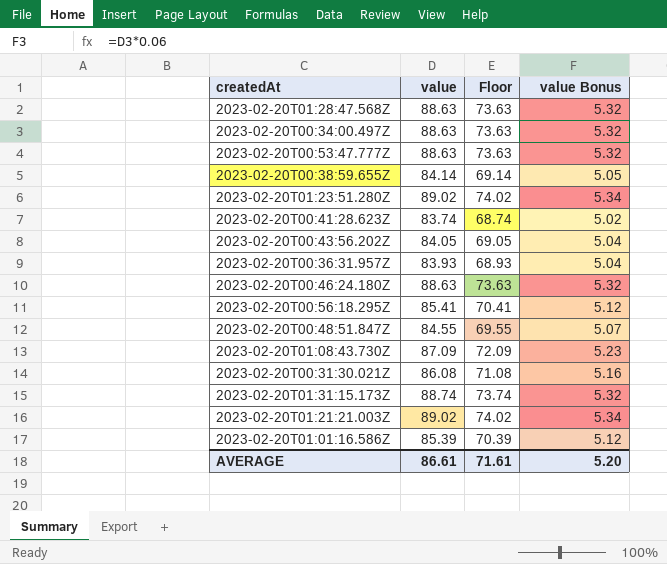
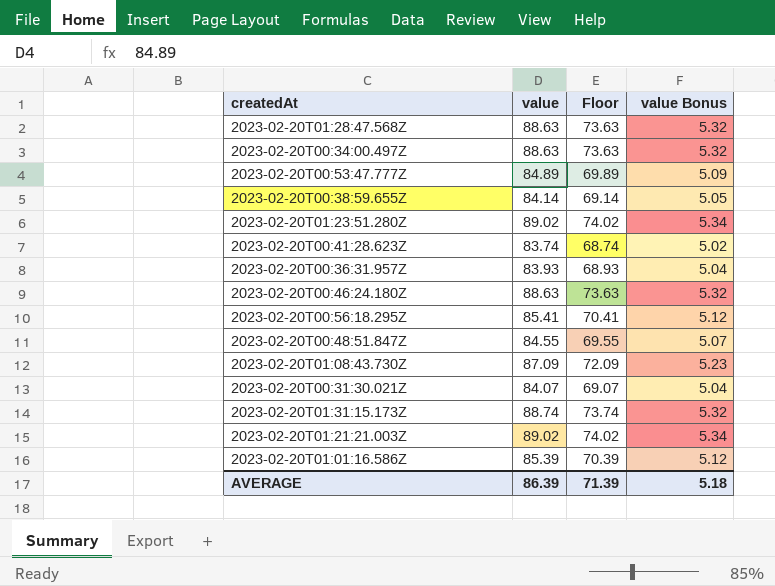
row 2023-02-20T00:43:56.202Z: 84.05 | 69.05 | 5.04 -> none
2023-02-20T00:53:47.777Z | value: 88.63 -> 84.89
2023-02-20T00:53:47.777Z | Floor: 73.63 -> 69.89
2023-02-20T00:53:47.777Z | value Bonus: 5.32 -> 5.09
2023-02-20T00:31:30.021Z | value: 86.08 -> 84.07
2023-02-20T00:31:30.021Z | Floor: 71.08 -> 69.07
2023-02-20T00:31:30.021Z | value Bonus: 5.16 -> 5.04
AVERAGE | value: 86.61 -> 86.39
AVERAGE | Floor: 71.61 -> 71.39
AVERAGE | value Bonus: 5.20 -> 5.18

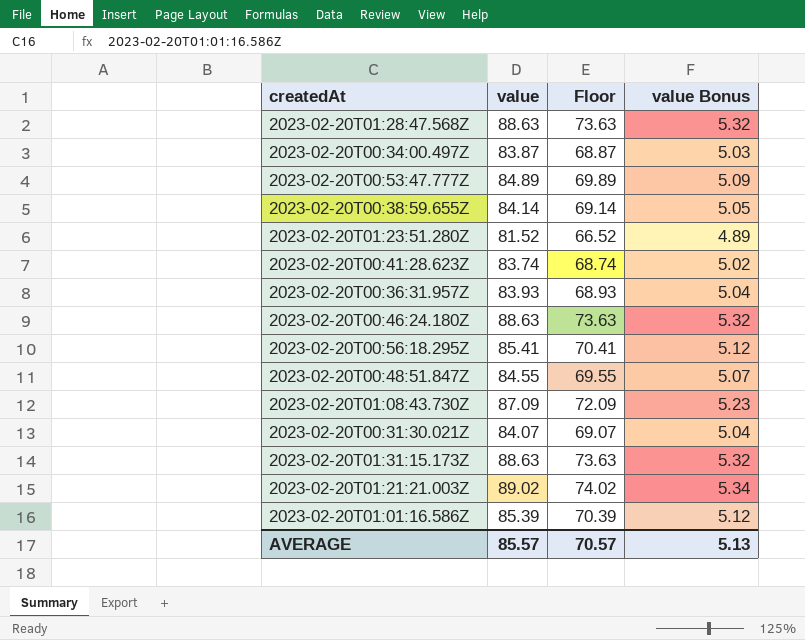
2023-02-20T00:34:00.497Z | value: 88.63 -> 83.87
2023-02-20T00:34:00.497Z | Floor: 73.63 -> 68.87
2023-02-20T00:34:00.497Z | value Bonus: 5.32 -> 5.03
2023-02-20T01:23:51.280Z | value: 89.02 -> 81.52
2023-02-20T01:23:51.280Z | Floor: 74.02 -> 66.52
2023-02-20T01:23:51.280Z | value Bonus: 5.34 -> 4.89
2023-02-20T01:31:15.173Z | value: 88.74 -> 88.63
2023-02-20T01:31:15.173Z | Floor: 73.74 -> 73.63
AVERAGE | value: 86.39 -> 85.57
AVERAGE | Floor: 71.39 -> 70.57
AVERAGE | value Bonus: 5.18 -> 5.13

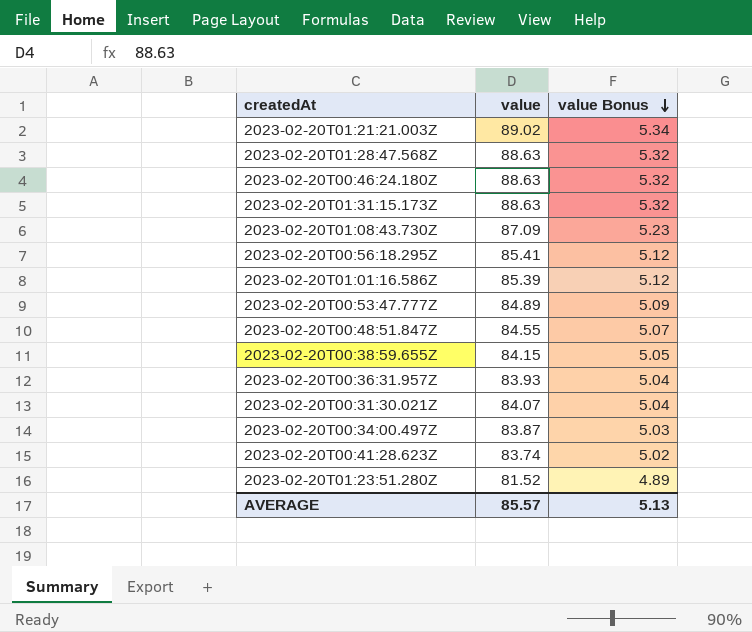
row order: none -> value Bonus descending
column Floor | formula: [value] - 15 -> none
2023-02-20T00:38:59.655Z | value: 84.14 -> 84.15

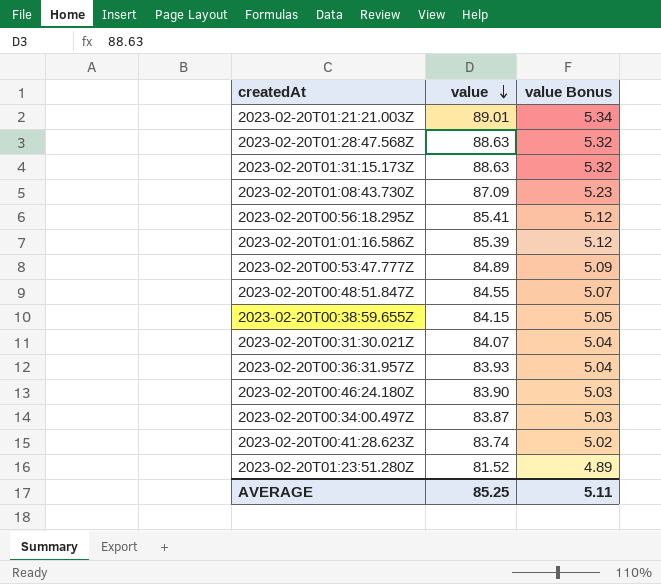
row order: value Bonus descending -> value descending
2023-02-20T01:21:21.003Z | value: 89.02 -> 89.01
2023-02-20T00:46:24.180Z | value: 88.63 -> 83.90
2023-02-20T00:46:24.180Z | value Bonus: 5.32 -> 5.03
AVERAGE | value: 85.57 -> 85.25
AVERAGE | value Bonus: 5.13 -> 5.11

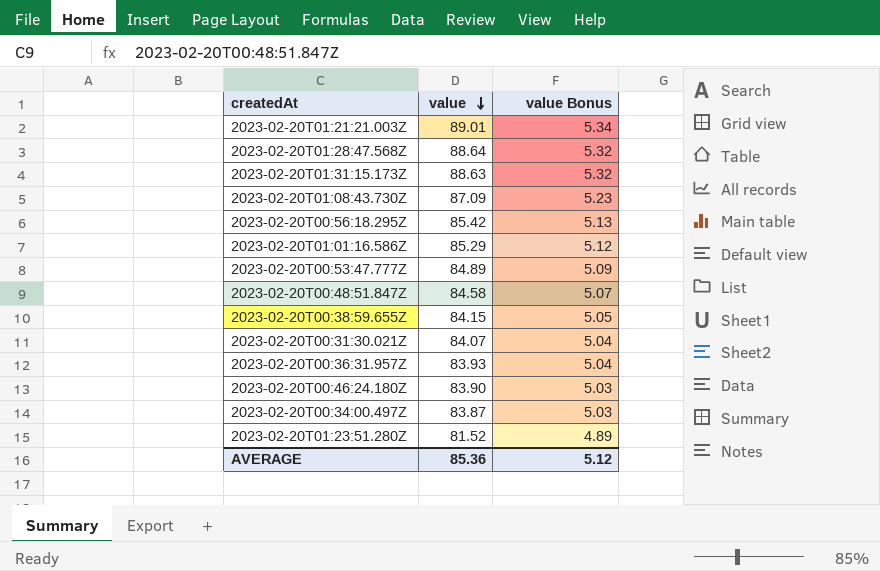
row 2023-02-20T00:41:28.623Z: 83.74 | 5.02 -> none
2023-02-20T01:28:47.568Z | value: 88.63 -> 88.64
2023-02-20T00:56:18.295Z | value: 85.41 -> 85.42
2023-02-20T00:56:18.295Z | value Bonus: 5.12 -> 5.13
2023-02-20T01:01:16.586Z | value: 85.39 -> 85.29
2023-02-20T00:48:51.847Z | value: 84.55 -> 84.58
AVERAGE | value: 85.25 -> 85.36
AVERAGE | value Bonus: 5.11 -> 5.12

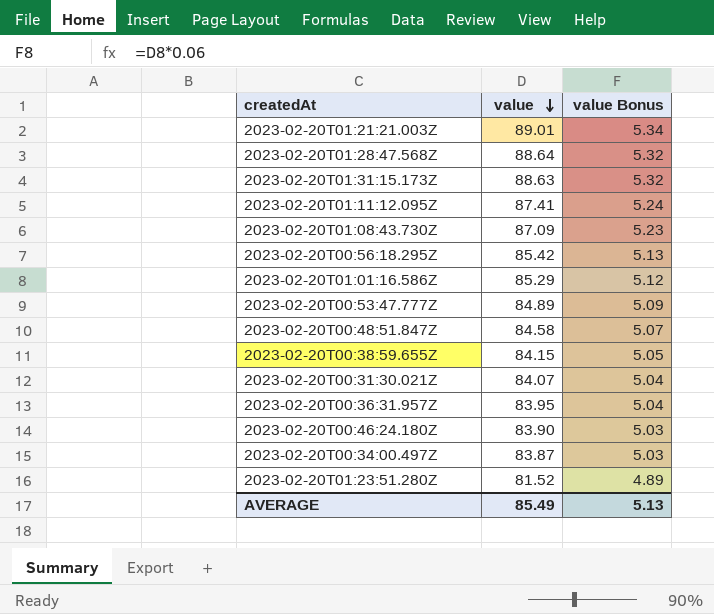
row 2023-02-20T01:11:12.095Z: none -> 87.41 | 5.24
2023-02-20T00:36:31.957Z | value: 83.93 -> 83.95
AVERAGE | value: 85.36 -> 85.49
AVERAGE | value Bonus: 5.12 -> 5.13

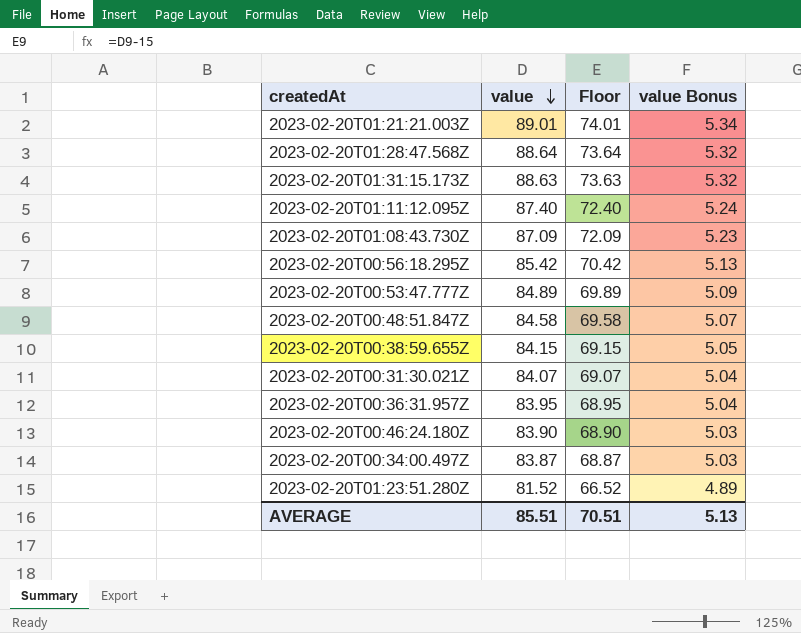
column Floor | formula: none -> [value] - 15
row 2023-02-20T01:01:16.586Z: 85.29 | 5.12 -> none
2023-02-20T01:11:12.095Z | value: 87.41 -> 87.40
AVERAGE | value: 85.49 -> 85.51

